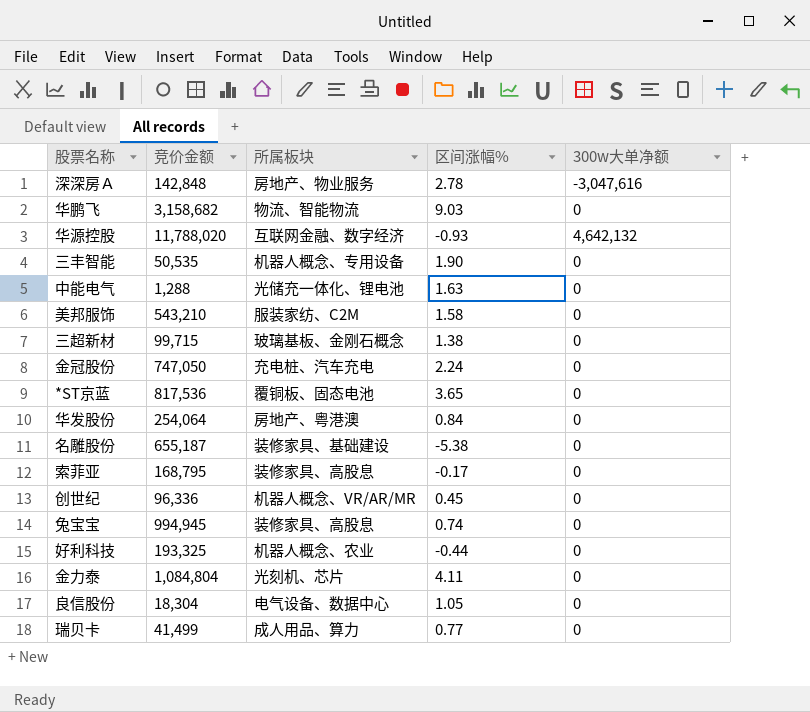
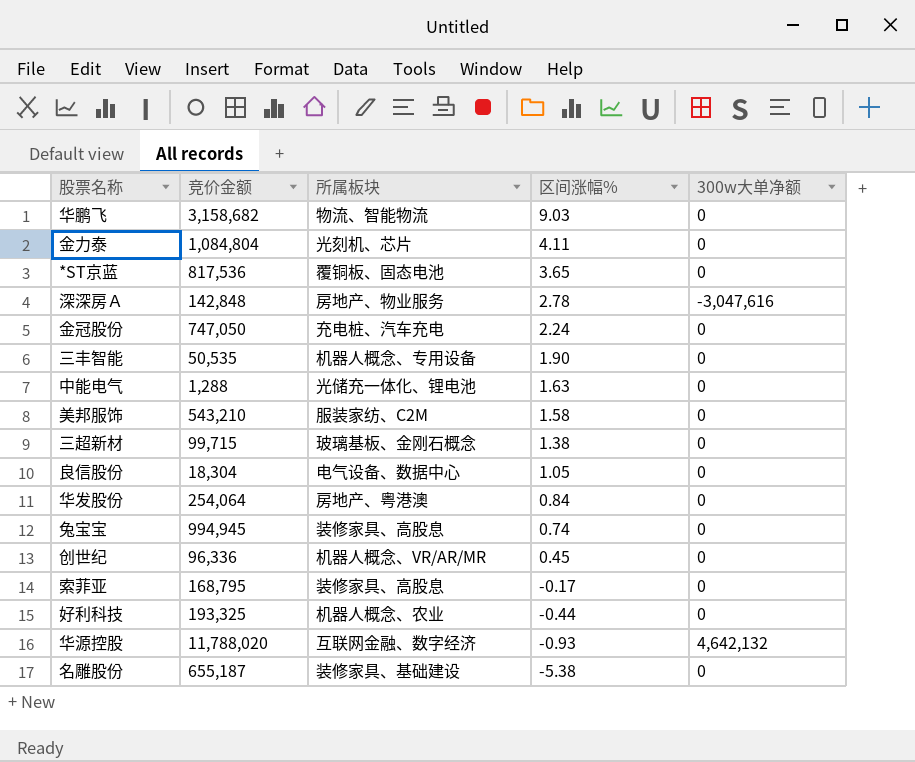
row order: none -> 区间涨幅% descending
row 瑞贝卡: 41,499 | 成人用品、算力 | 0.77 | 0 -> none

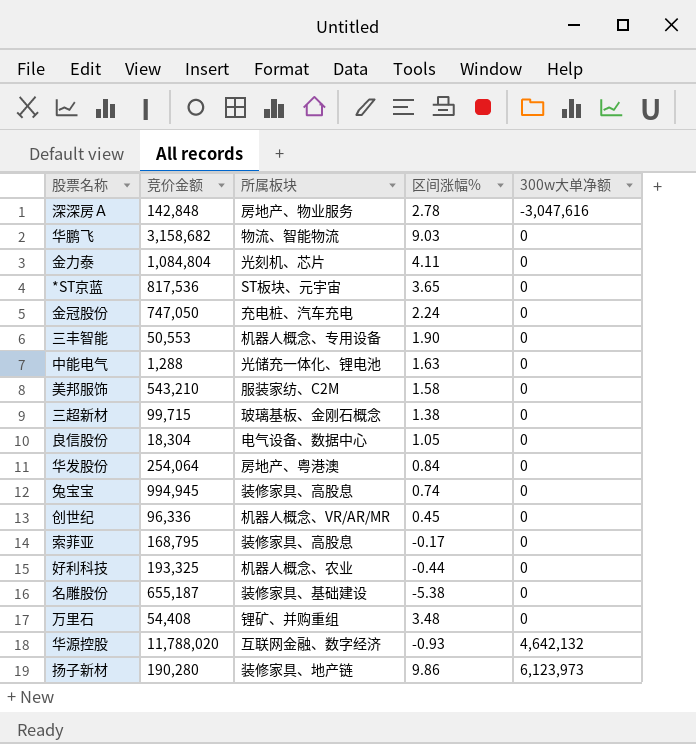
row order: 区间涨幅% descending -> 300w大单净额 ascending
*ST京蓝 | 所属板块: 覆铜板、固态电池 -> ST板块、元宇宙
三丰智能 | 竞价金额: 50,535 -> 50,553
row 万里石: none -> 54,408 | 锂矿、并购重组 | 3.48 | 0
row 扬子新材: none -> 190,280 | 装修家具、地产链 | 9.86 | 6,123,973

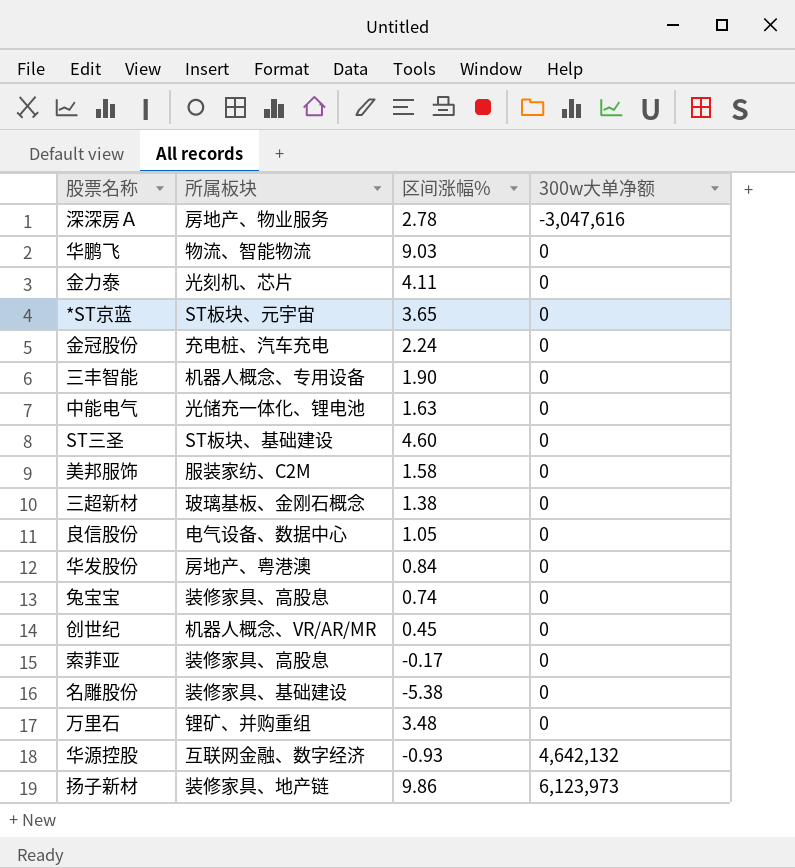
column 竞价金额 | position: 2 -> none
row 好利科技: 193,325 | 机器人概念、农业 | -0.44 | 0 -> none
row ST三圣: none -> ST板块、基础建设 | 4.60 | 0

